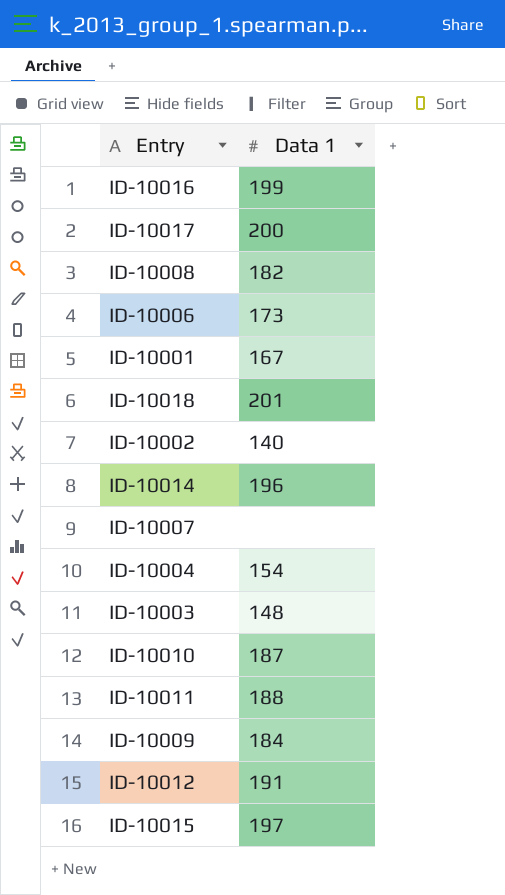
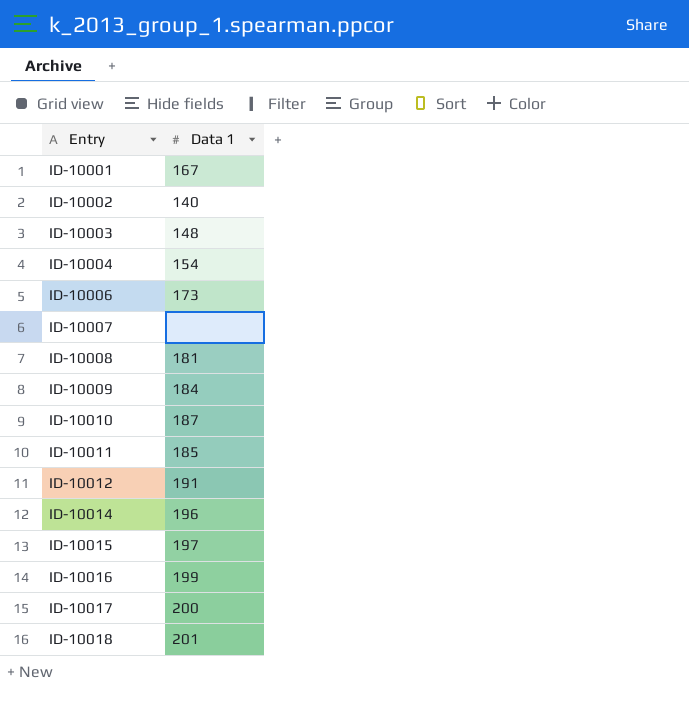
row order: none -> Entry ascending
ID-10008 | Data 1: 182 -> 181
ID-10011 | Data 1: 188 -> 185

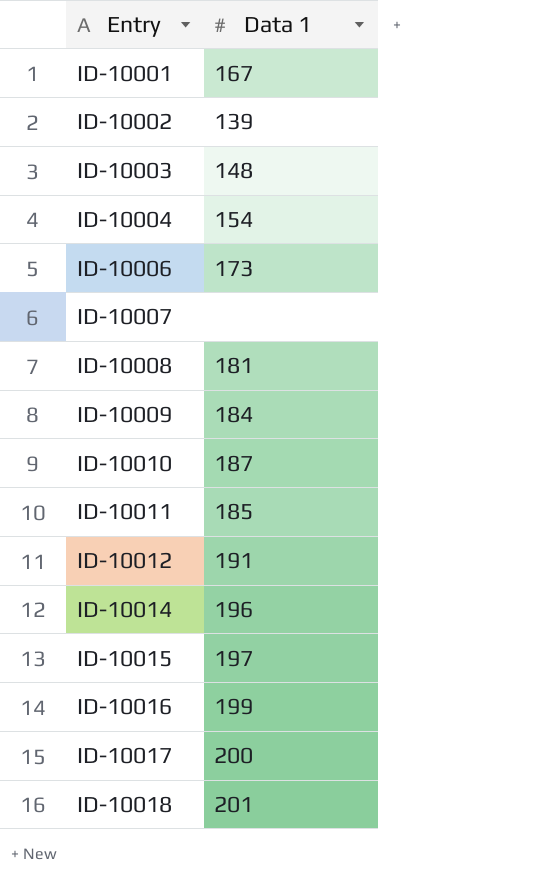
ID-10002 | Data 1: 140 -> 139

